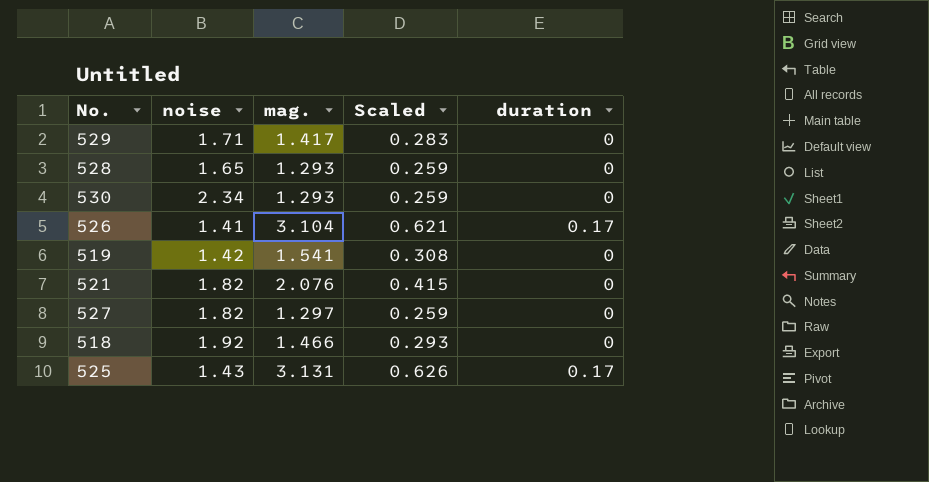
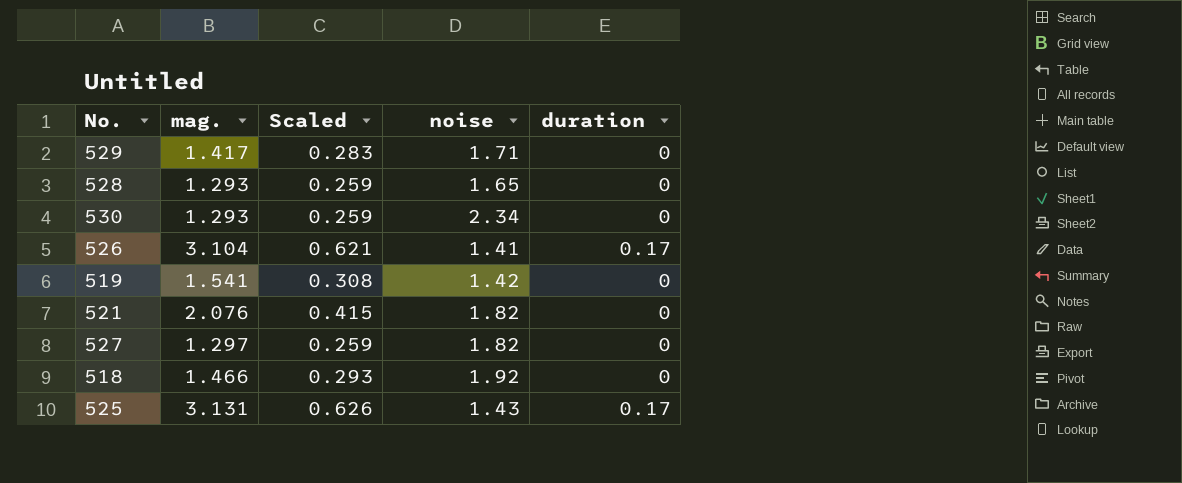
column noise | position: 2 -> 4

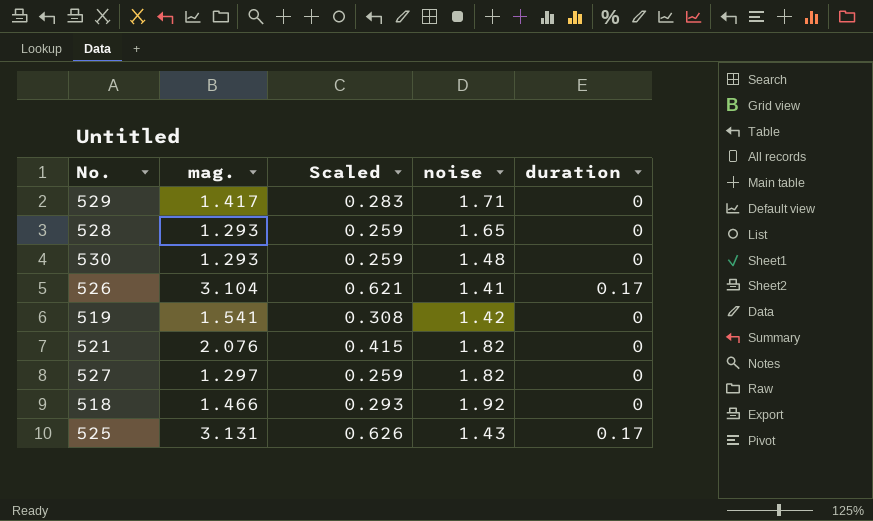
530 | noise: 2.34 -> 1.48

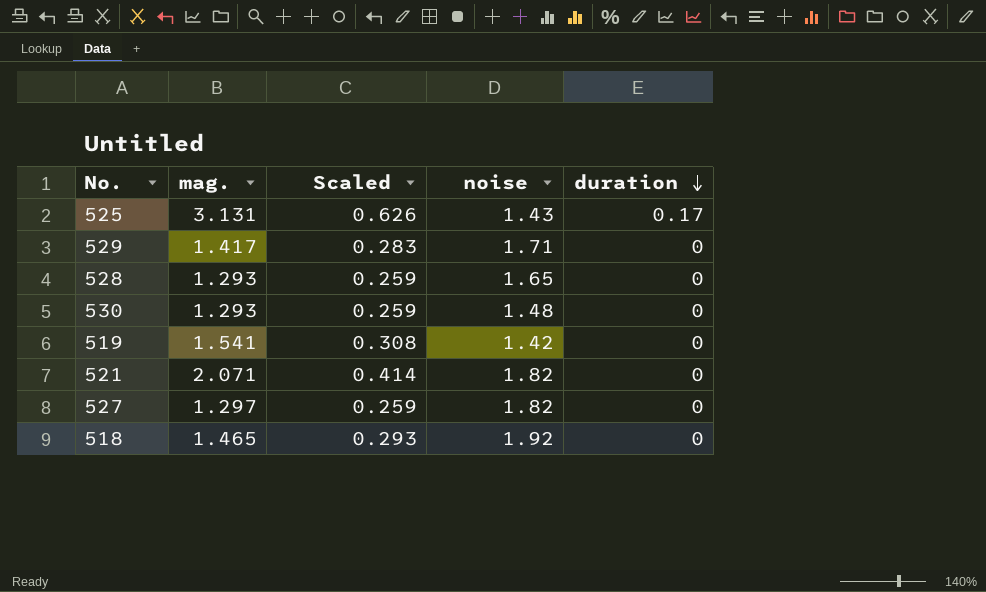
row order: none -> duration descending
row 526: 3.104 | 0.621 | 1.41 | 0.17 -> none
521 | mag.: 2.076 -> 2.071
521 | Scaled: 0.415 -> 0.414
518 | mag.: 1.466 -> 1.465

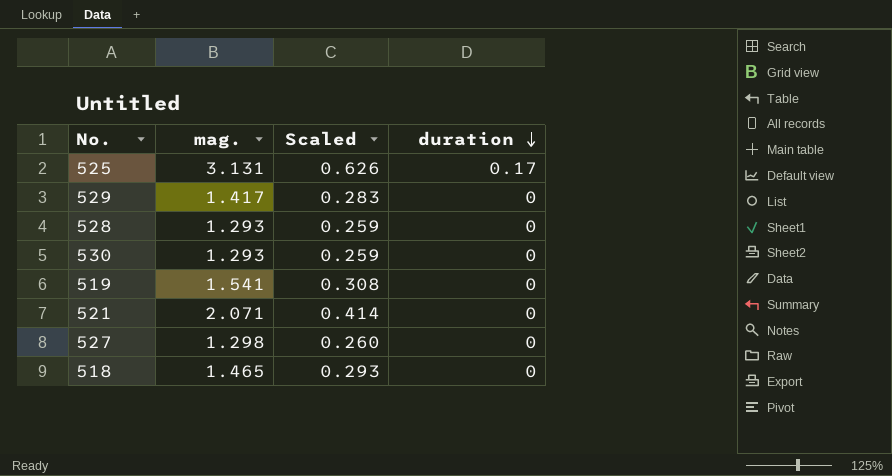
column noise | position: 4 -> none
527 | mag.: 1.297 -> 1.298
527 | Scaled: 0.259 -> 0.260

